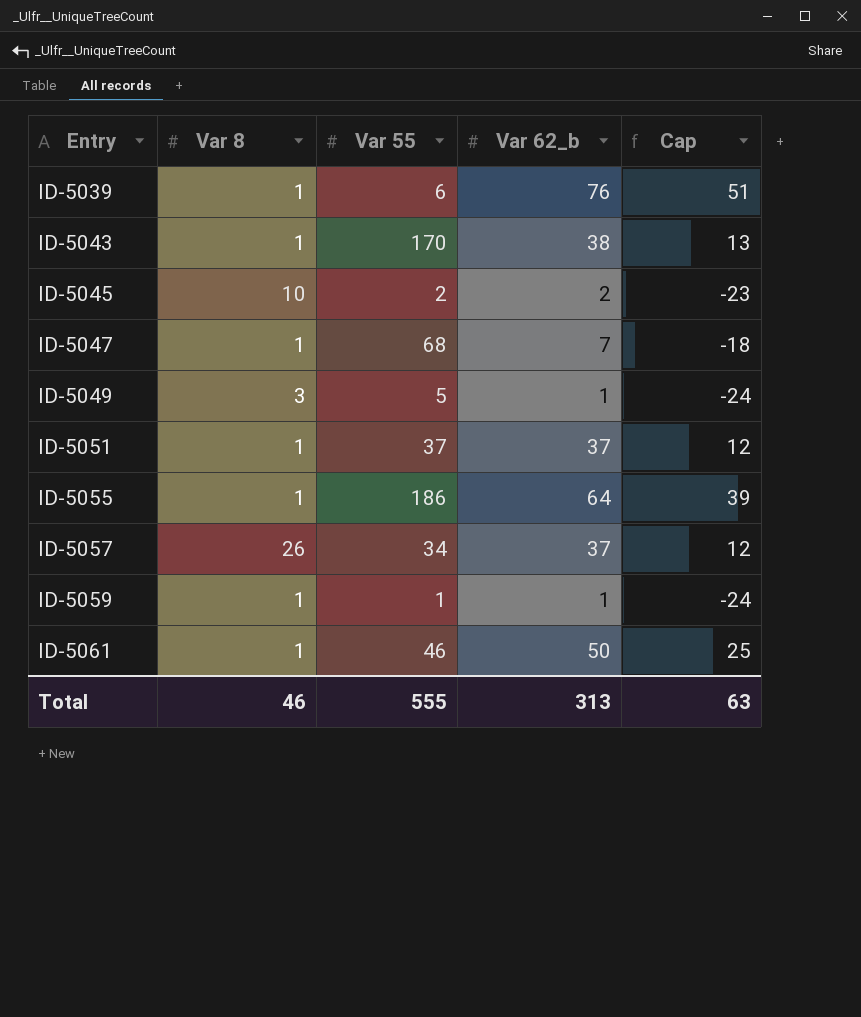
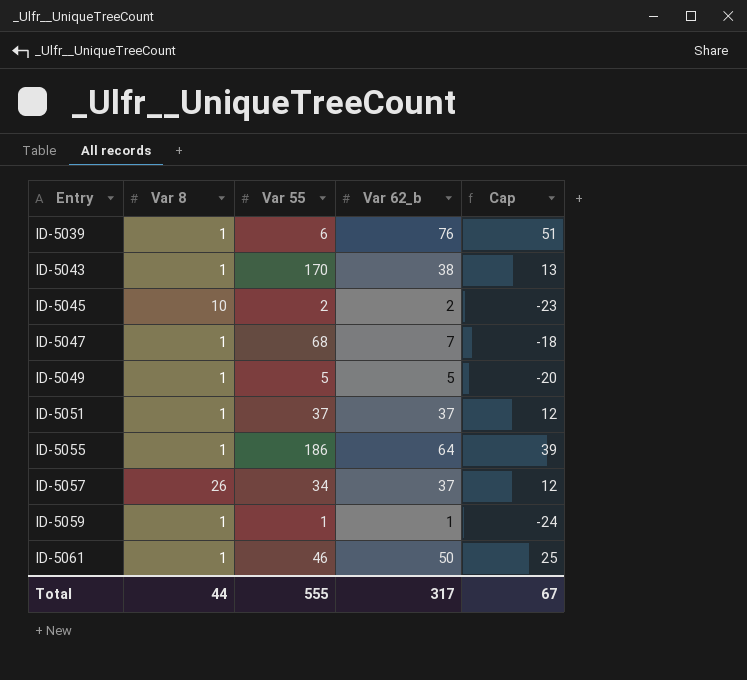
ID-5049 | Var 8: 3 -> 1
ID-5049 | Var 62_b: 1 -> 5
ID-5049 | Cap: -24 -> -20
Total | Var 8: 46 -> 44
Total | Var 62_b: 313 -> 317
Total | Cap: 63 -> 67

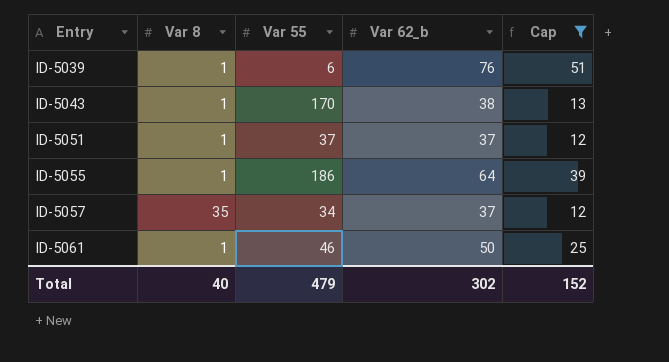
filter: none -> Cap >= 12
ID-5057 | Var 8: 26 -> 35
Total | Var 8: 44 -> 40
Total | Var 55: 555 -> 479
Total | Var 62_b: 317 -> 302
Total | Cap: 67 -> 152

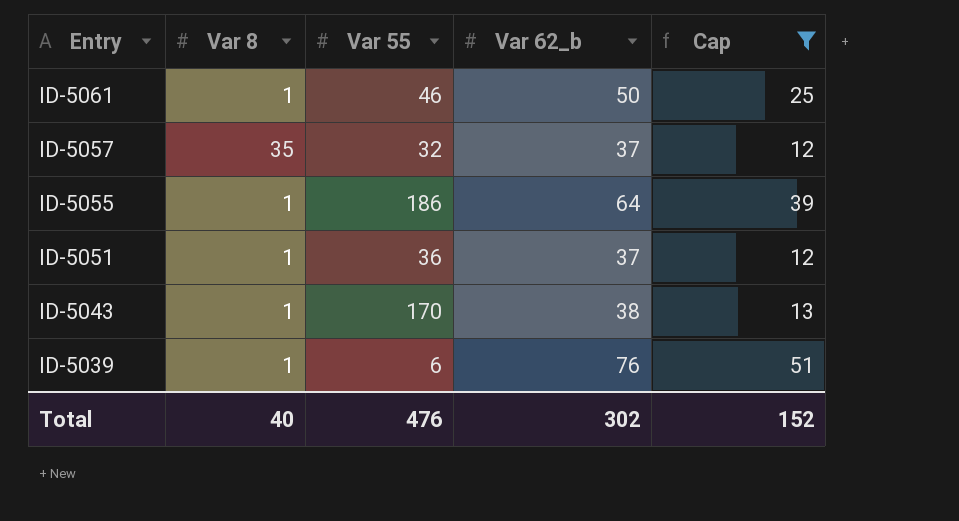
row order: Entry ascending -> Entry descending
ID-5057 | Var 55: 34 -> 32
ID-5051 | Var 55: 37 -> 36
Total | Var 55: 479 -> 476

